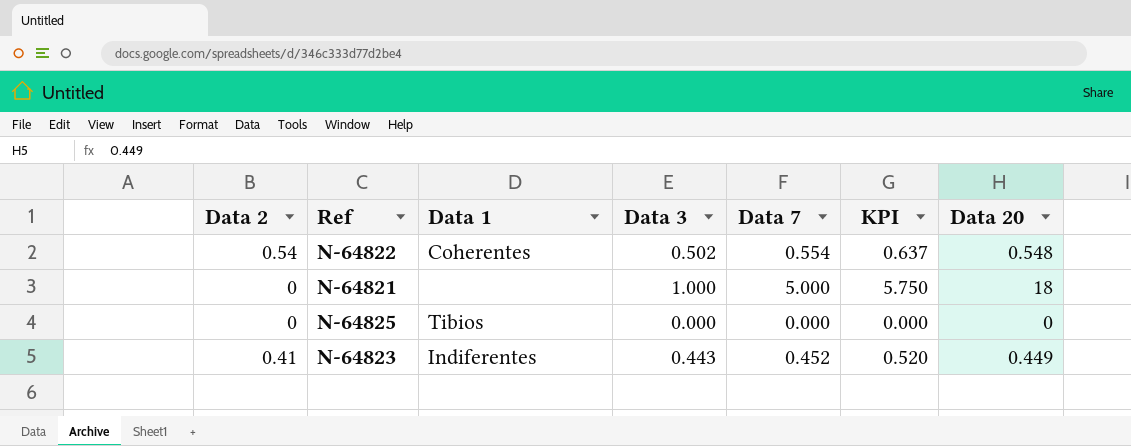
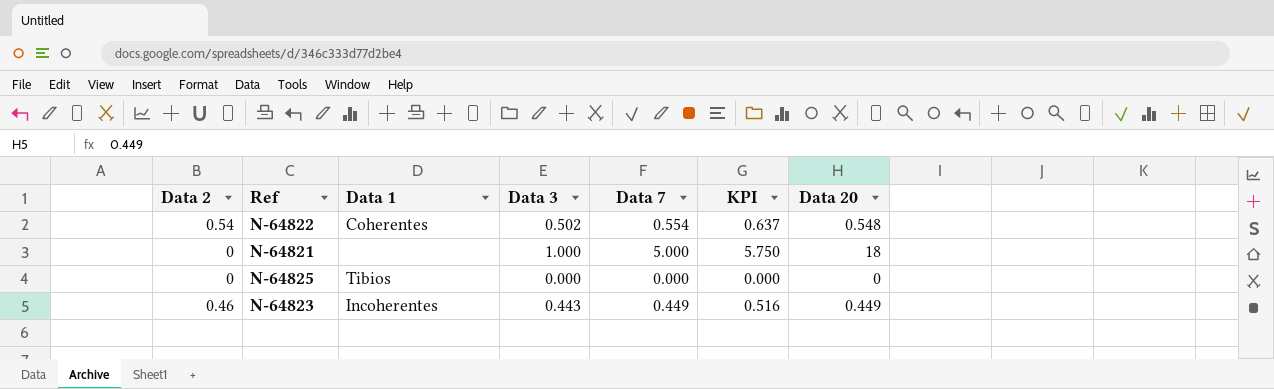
N-64823 | Data 2: 0.41 -> 0.46
N-64823 | Data 1: Indiferentes -> Incoherentes
N-64823 | Data 7: 0.452 -> 0.449
N-64823 | KPI: 0.520 -> 0.516

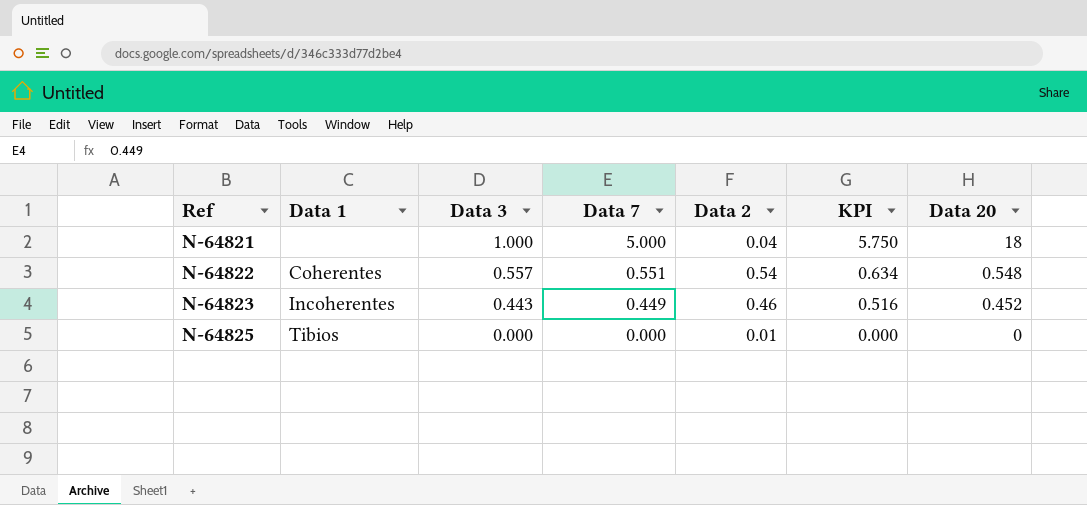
row order: none -> Ref ascending
column Data 2 | position: 1 -> 5
N-64821 | Data 2: 0 -> 0.04
N-64822 | Data 3: 0.502 -> 0.557
N-64822 | Data 7: 0.554 -> 0.551
N-64822 | KPI: 0.637 -> 0.634
N-64823 | Data 20: 0.449 -> 0.452
N-64825 | Data 2: 0 -> 0.01

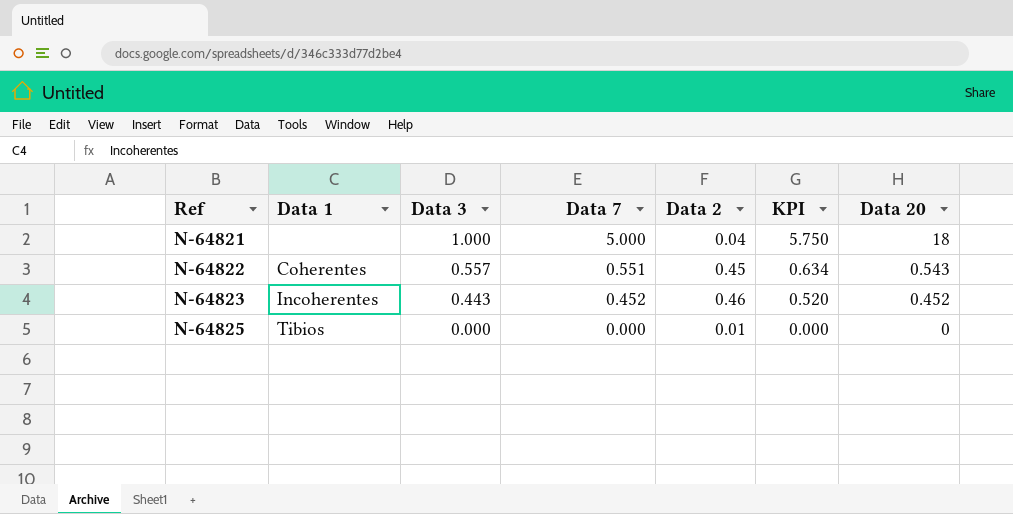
N-64822 | Data 2: 0.54 -> 0.45
N-64822 | Data 20: 0.548 -> 0.543
N-64823 | Data 7: 0.449 -> 0.452
N-64823 | KPI: 0.516 -> 0.520

